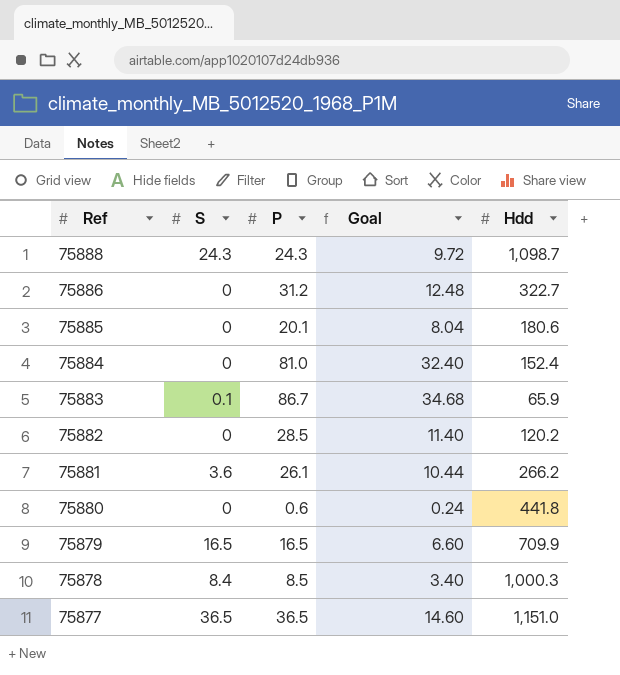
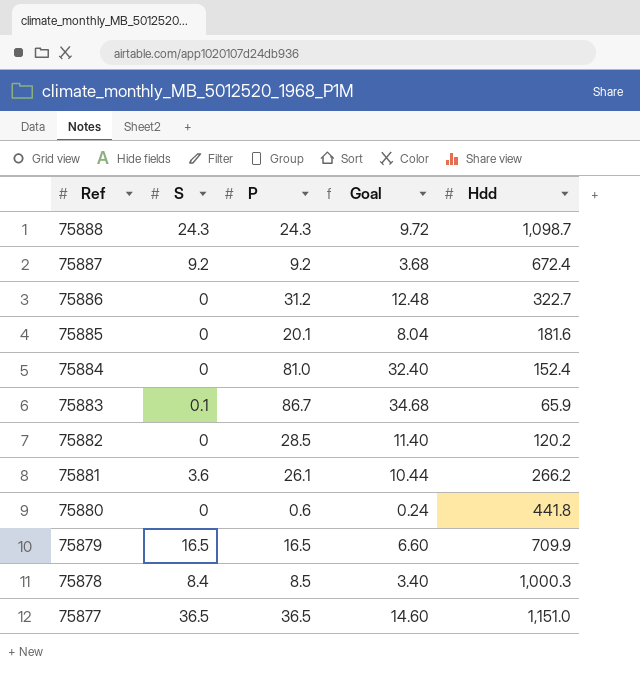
row 75887: none -> 9.2 | 9.2 | 3.68 | 672.4
75885 | Hdd: 180.6 -> 181.6

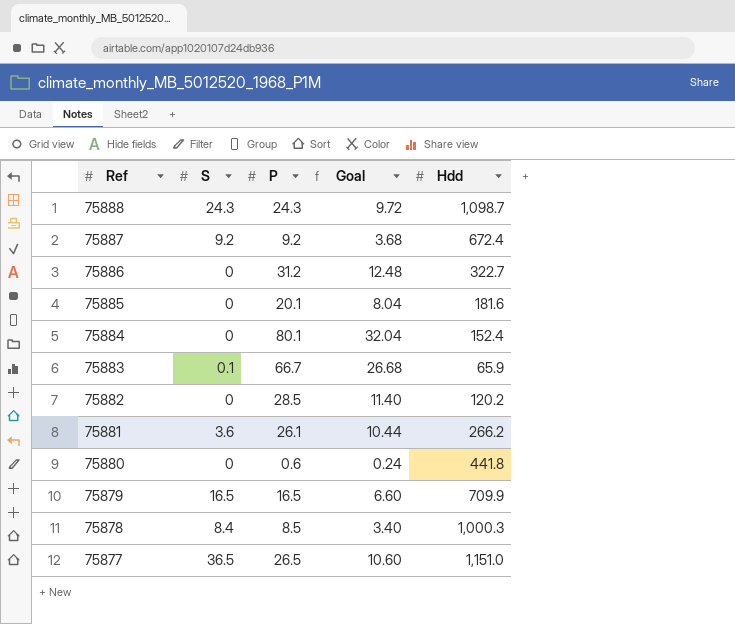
75884 | P: 81.0 -> 80.1
75884 | Goal: 32.40 -> 32.04
75883 | P: 86.7 -> 66.7
75883 | Goal: 34.68 -> 26.68
75877 | P: 36.5 -> 26.5
75877 | Goal: 14.60 -> 10.60

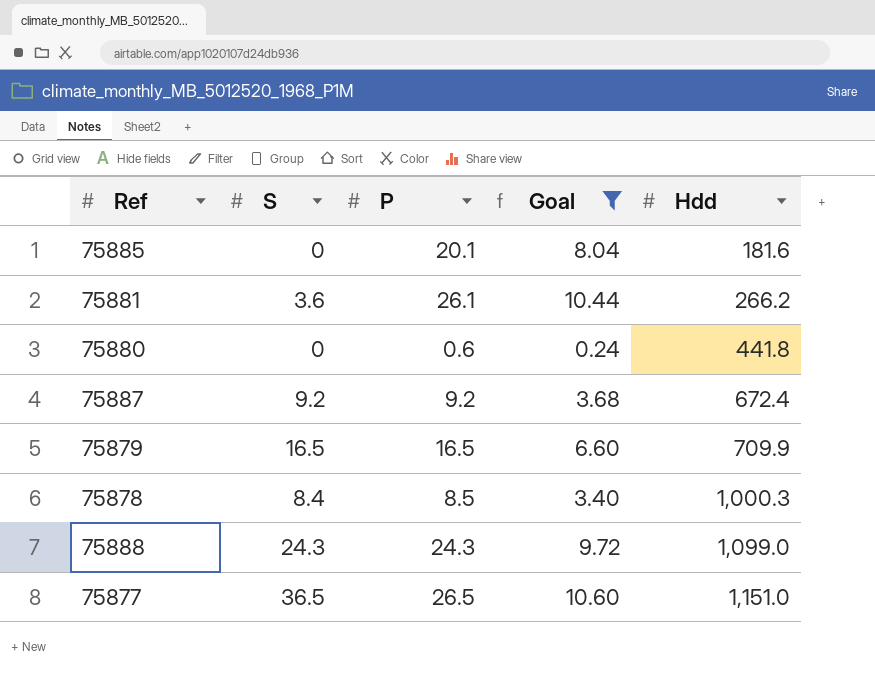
filter: none -> Goal <= 10.60
row order: Ref descending -> Hdd ascending
75888 | Hdd: 1,098.7 -> 1,099.0

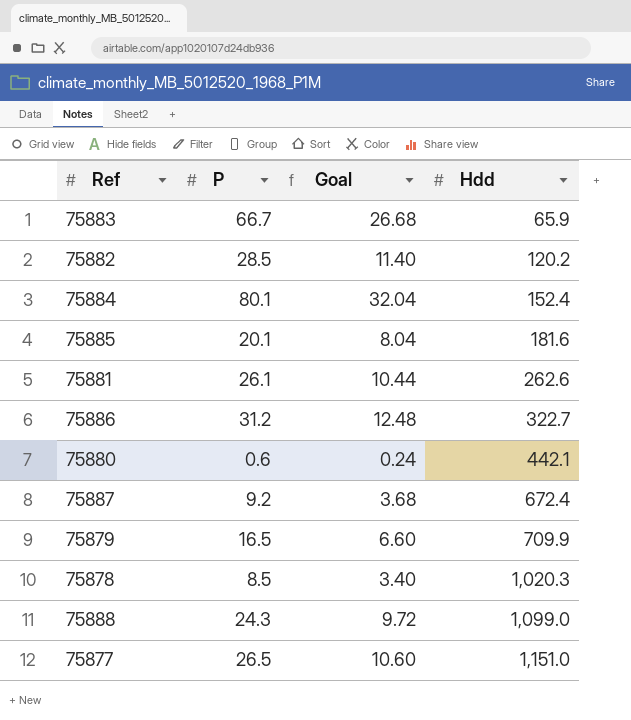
filter: Goal <= 10.60 -> none
column S | position: 2 -> none
75881 | Hdd: 266.2 -> 262.6
75880 | Hdd: 441.8 -> 442.1
75878 | Hdd: 1,000.3 -> 1,020.3

